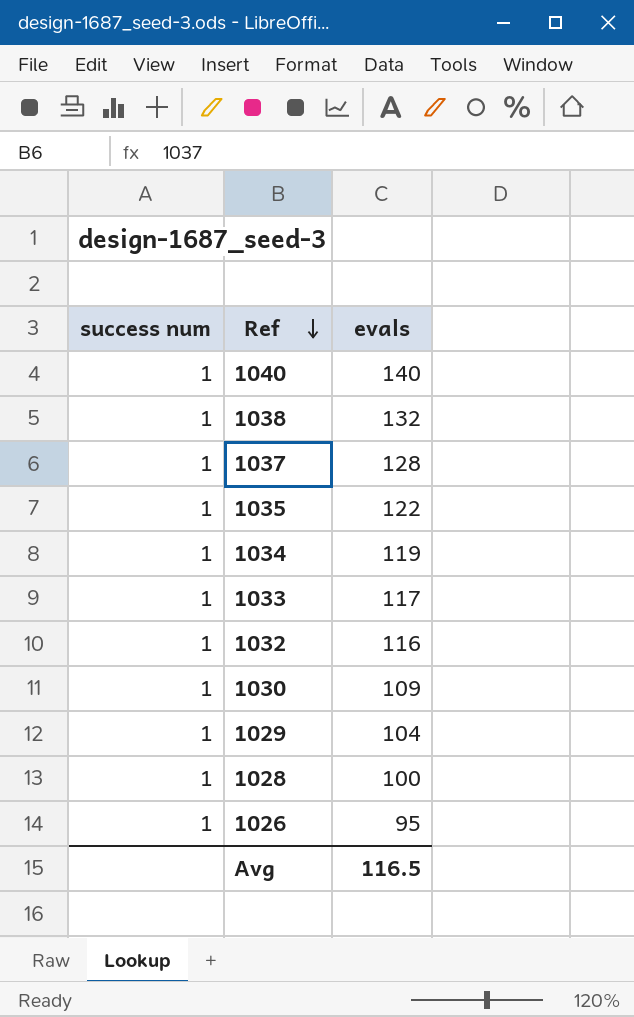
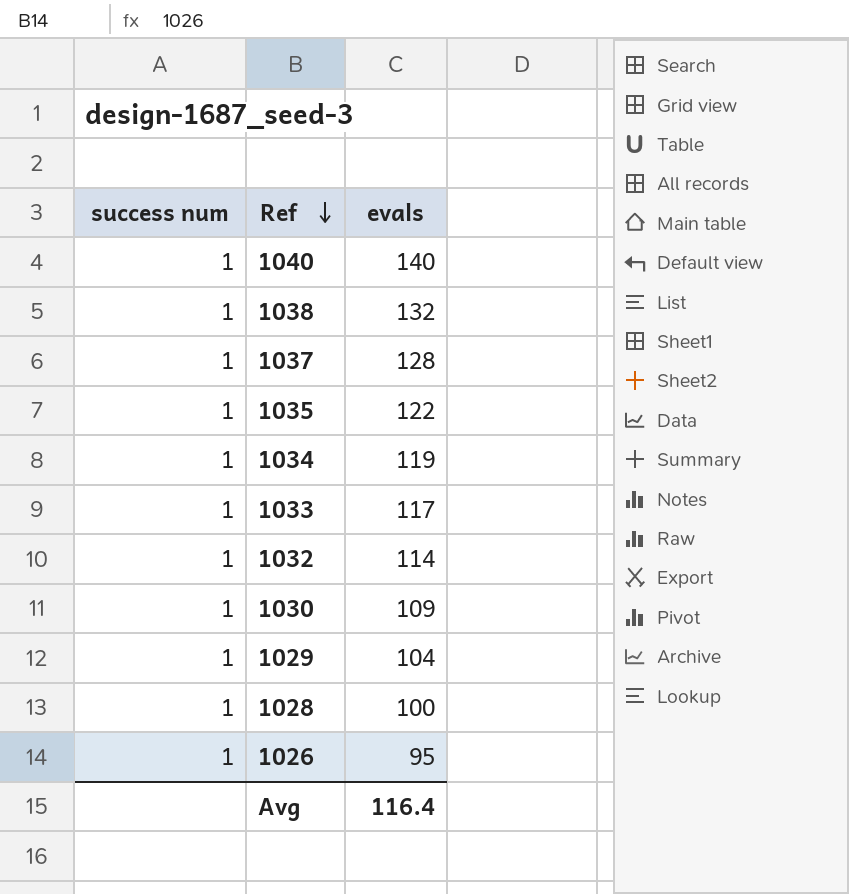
1032 | evals: 116 -> 114
Avg | evals: 116.5 -> 116.4

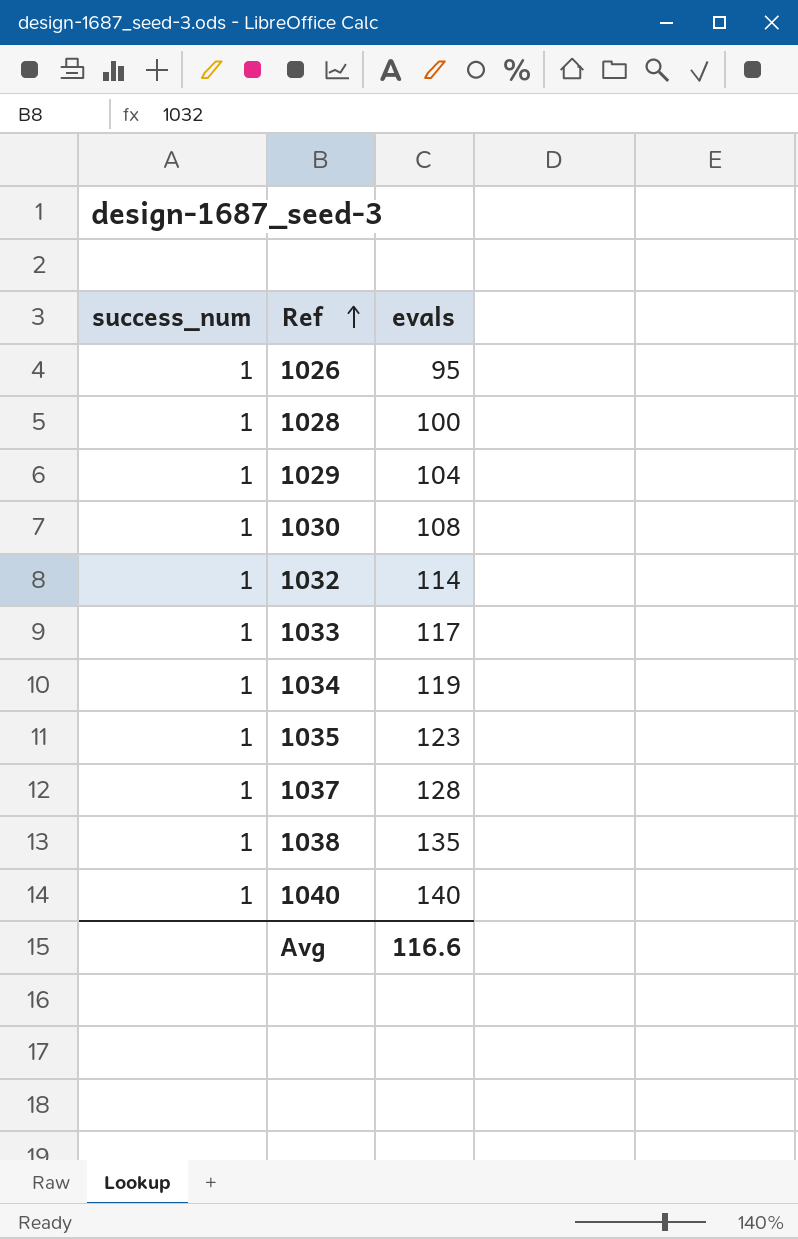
row order: Ref descending -> Ref ascending
column name: success num -> success_num
1030 | evals: 109 -> 108
1035 | evals: 122 -> 123
1038 | evals: 132 -> 135
Avg | evals: 116.4 -> 116.6

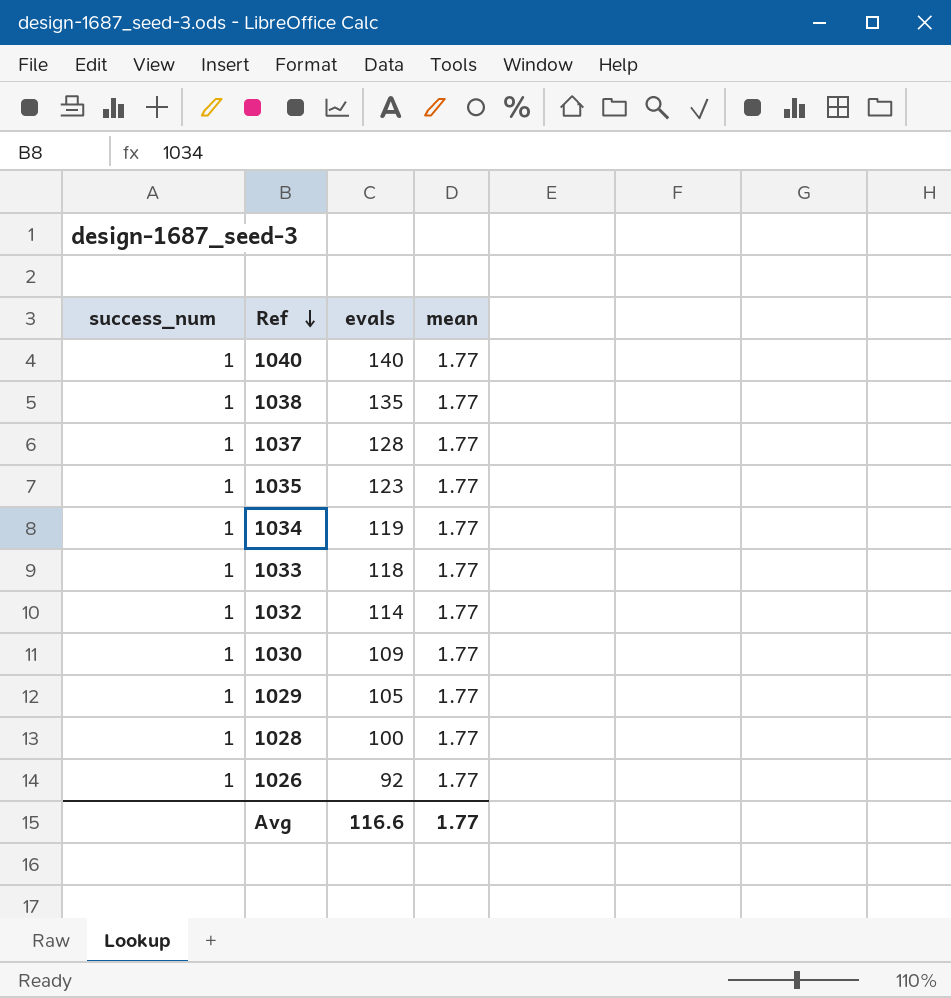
row order: Ref ascending -> Ref descending
column mean | position: none -> 4
1033 | evals: 117 -> 118
1030 | evals: 108 -> 109
1029 | evals: 104 -> 105
1026 | evals: 95 -> 92

